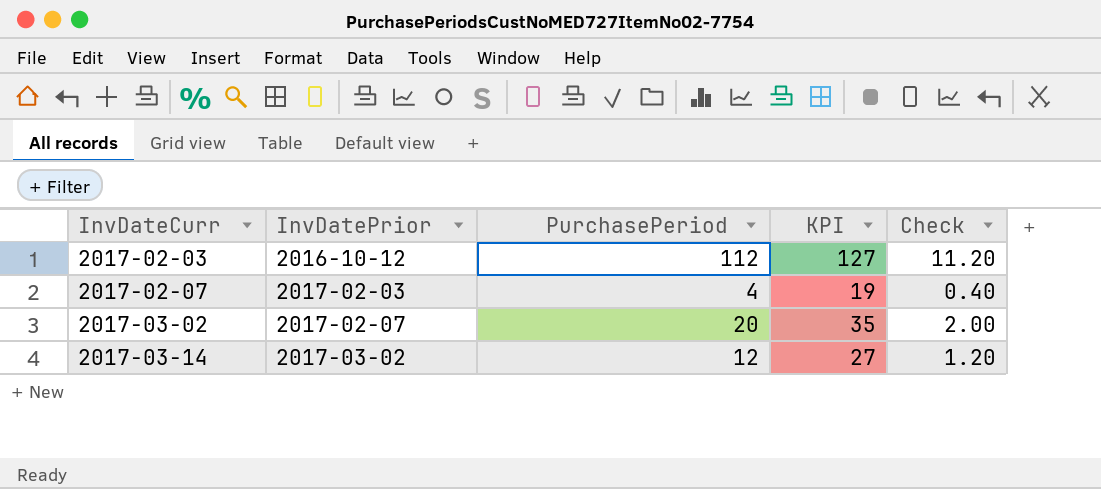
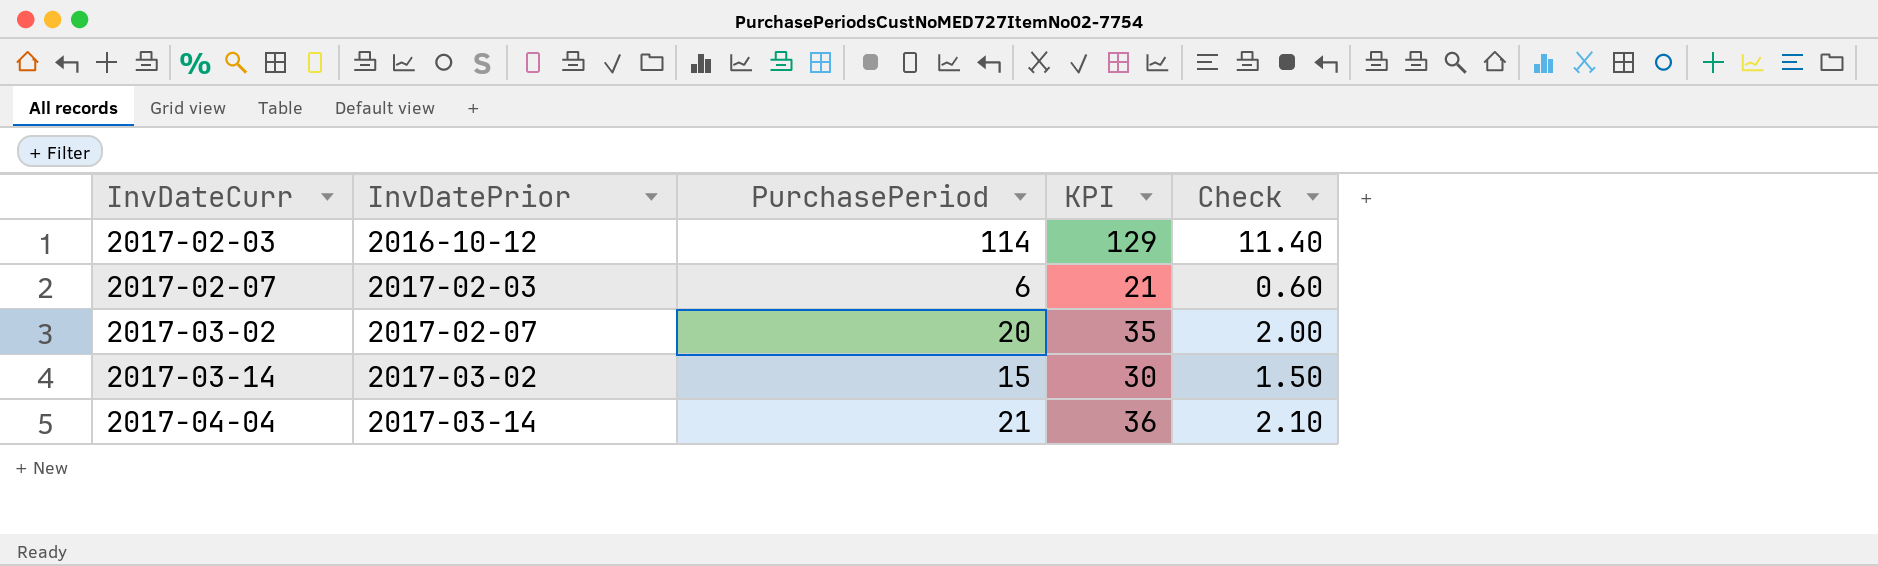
2017-02-03 | PurchasePeriod: 112 -> 114
2017-02-03 | KPI: 127 -> 129
2017-02-03 | Check: 11.20 -> 11.40
2017-02-07 | PurchasePeriod: 4 -> 6
2017-02-07 | KPI: 19 -> 21
2017-02-07 | Check: 0.40 -> 0.60
2017-03-14 | PurchasePeriod: 12 -> 15
2017-03-14 | KPI: 27 -> 30
2017-03-14 | Check: 1.20 -> 1.50
row 2017-04-04: none -> 2017-03-14 | 21 | 36 | 2.10

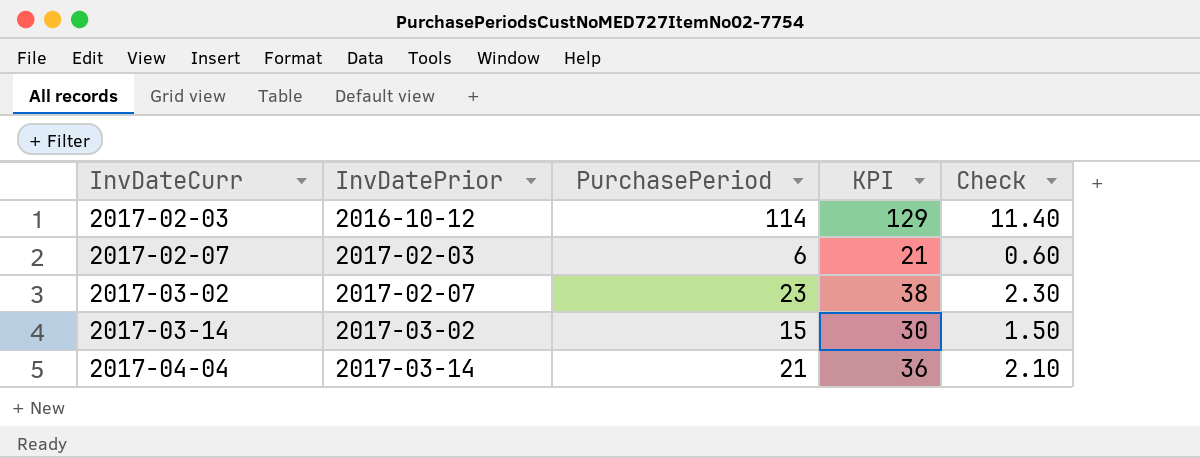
2017-03-02 | PurchasePeriod: 20 -> 23
2017-03-02 | KPI: 35 -> 38
2017-03-02 | Check: 2.00 -> 2.30

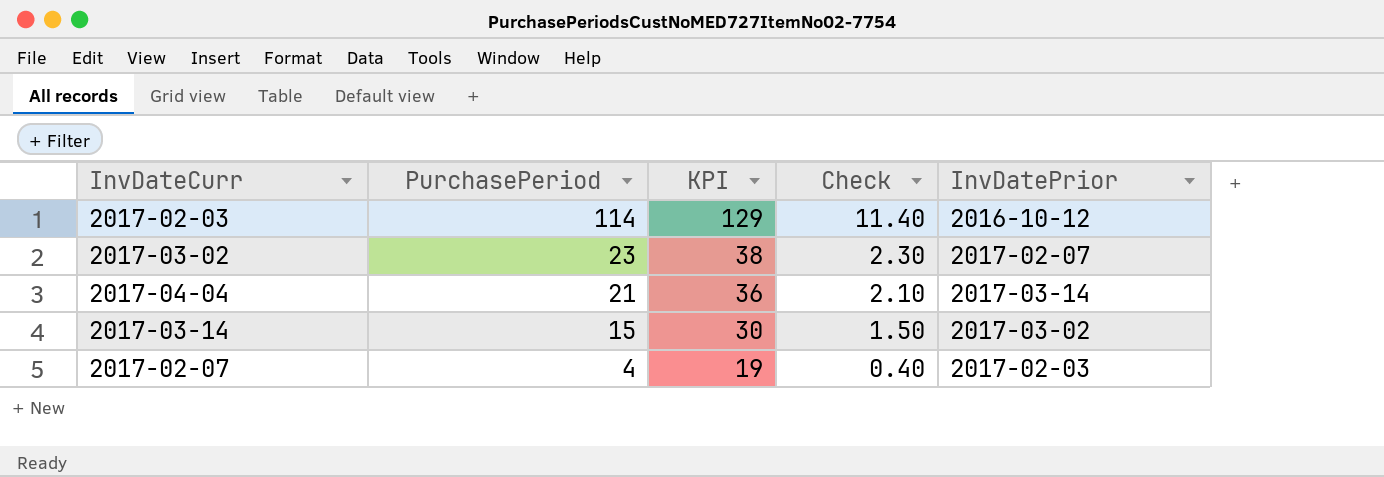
row order: InvDateCurr ascending -> PurchasePeriod descending
column InvDatePrior | position: 2 -> 5
2017-02-07 | PurchasePeriod: 6 -> 4
2017-02-07 | KPI: 21 -> 19
2017-02-07 | Check: 0.60 -> 0.40

